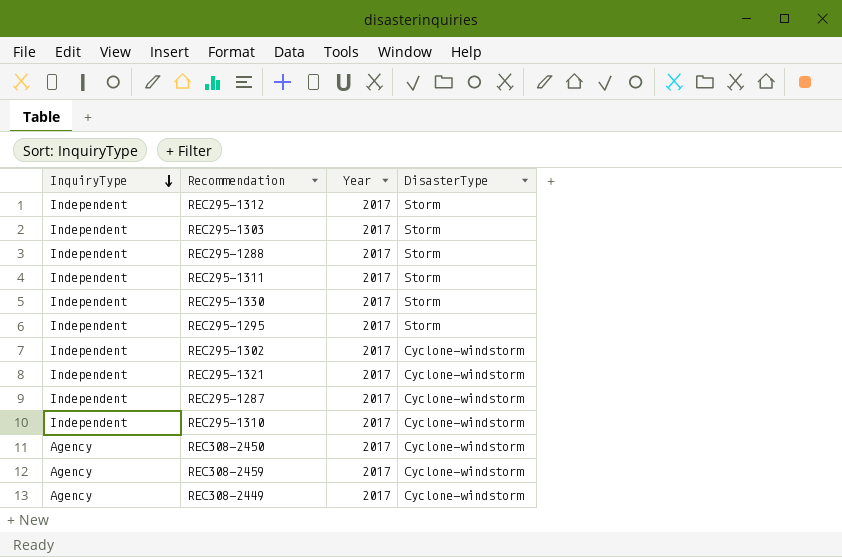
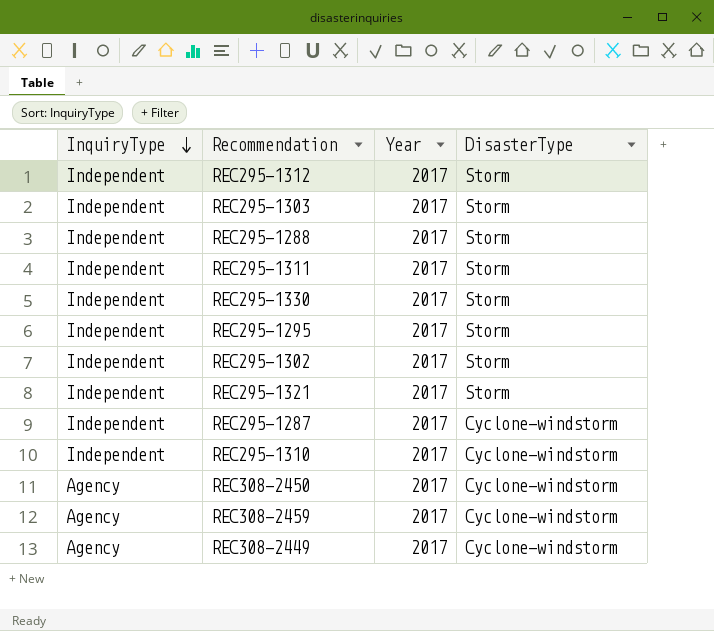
REC295-1302 | DisasterType: Cyclone-windstorm -> Storm
REC295-1321 | DisasterType: Cyclone-windstorm -> Storm

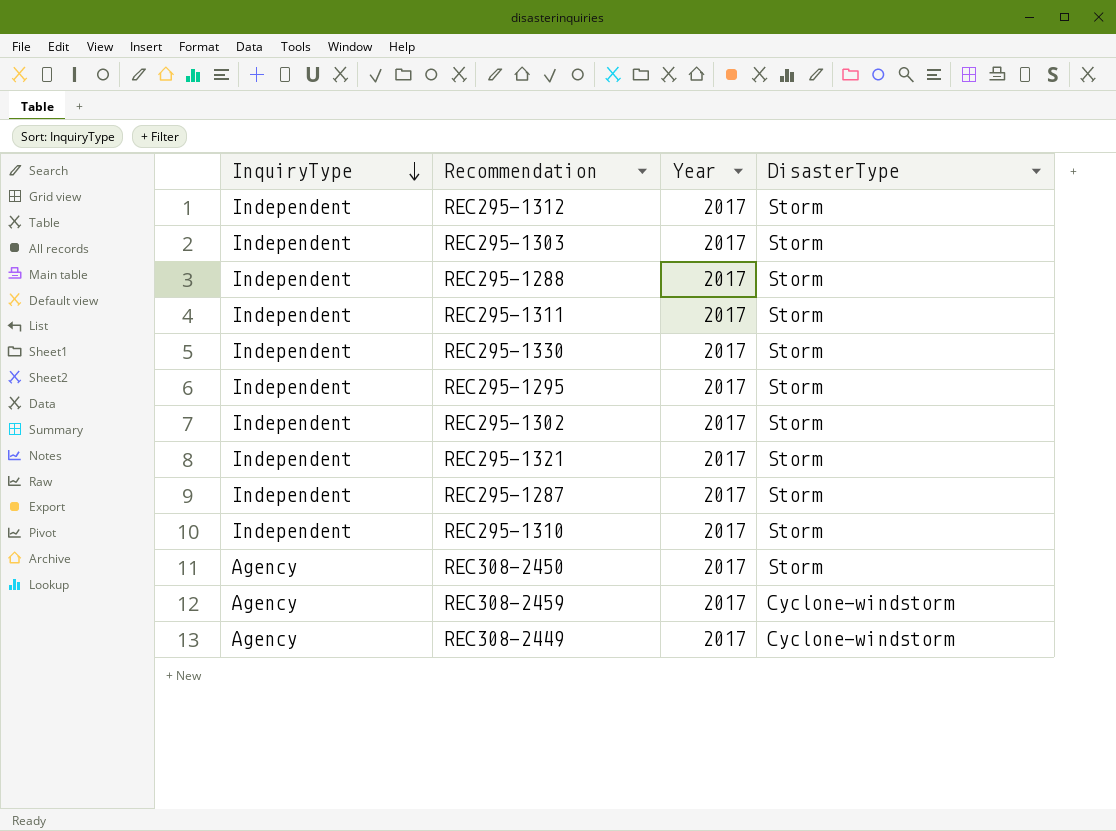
REC295-1287 | DisasterType: Cyclone-windstorm -> Storm
REC295-1310 | DisasterType: Cyclone-windstorm -> Storm
REC308-2450 | DisasterType: Cyclone-windstorm -> Storm

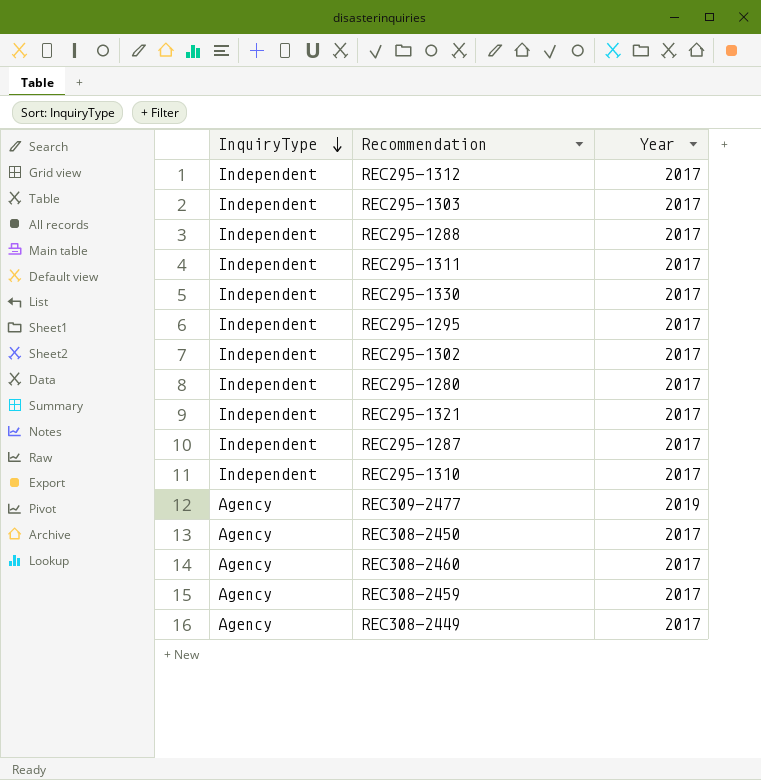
column DisasterType | position: 4 -> none
row REC295-1280: none -> Independent | 2017
row REC309-2477: none -> Agency | 2019
row REC308-2460: none -> Agency | 2017

